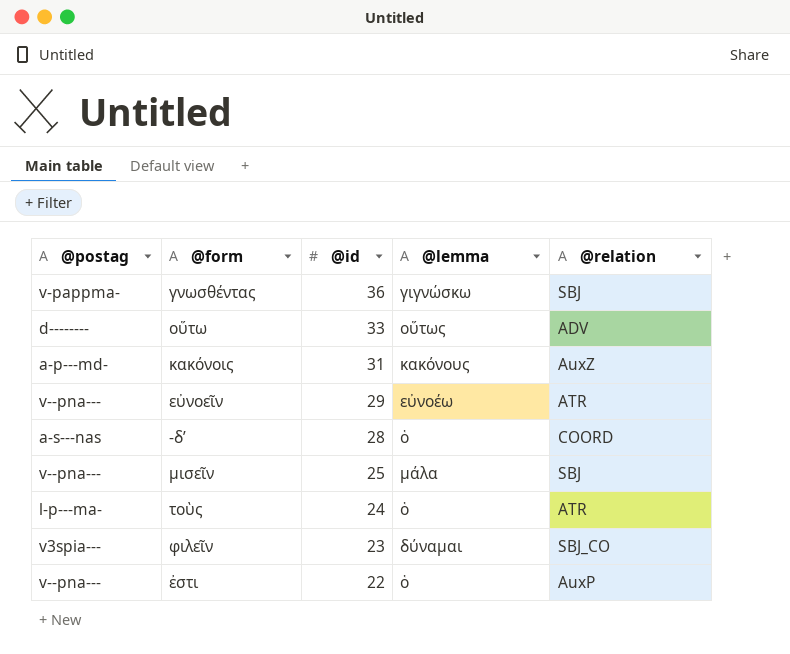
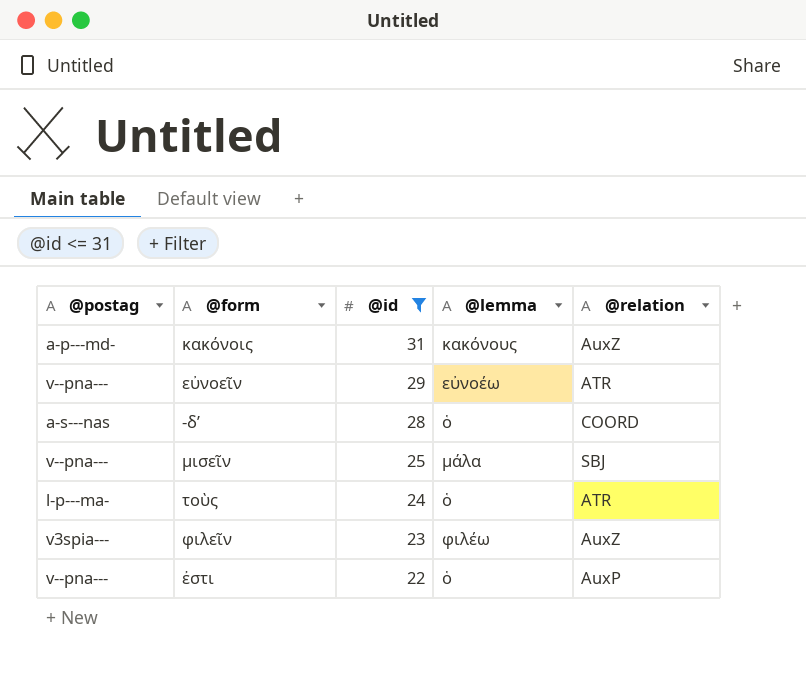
filter: none -> @id <= 31
φιλεῖν | @lemma: δύναμαι -> φιλέω
φιλεῖν | @relation: SBJ_CO -> AuxZ

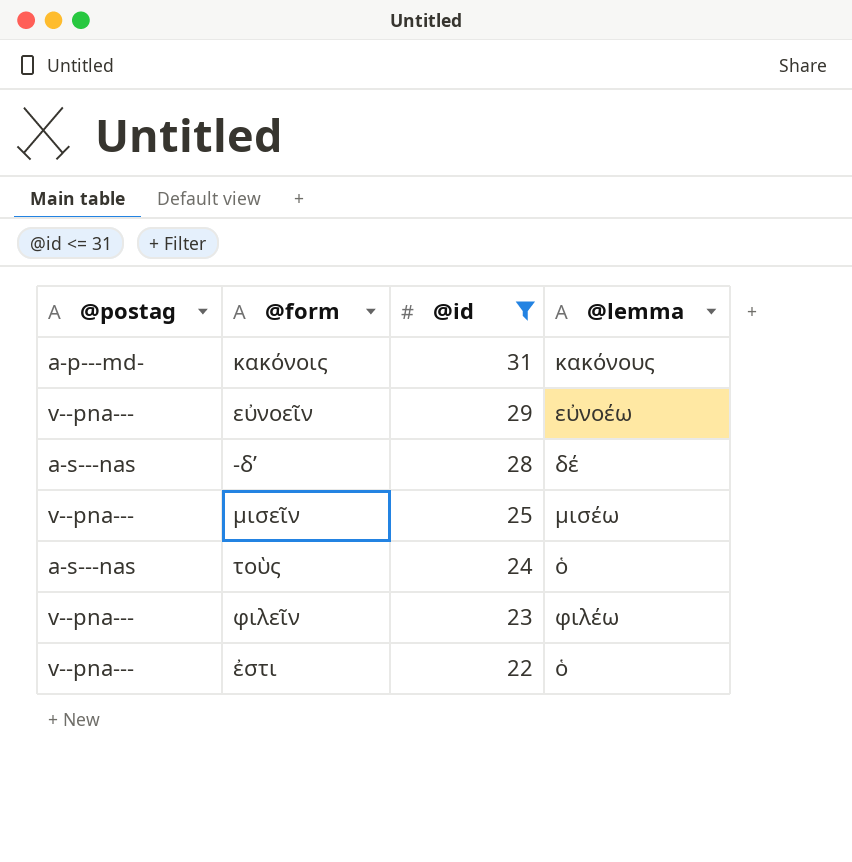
column @relation | position: 5 -> none
-δʼ | @lemma: ὁ -> δέ
μισεῖν | @lemma: μάλα -> μισέω
τοὺς | @postag: l-p---ma- -> a-s---nas
φιλεῖν | @postag: v3spia--- -> v--pna---

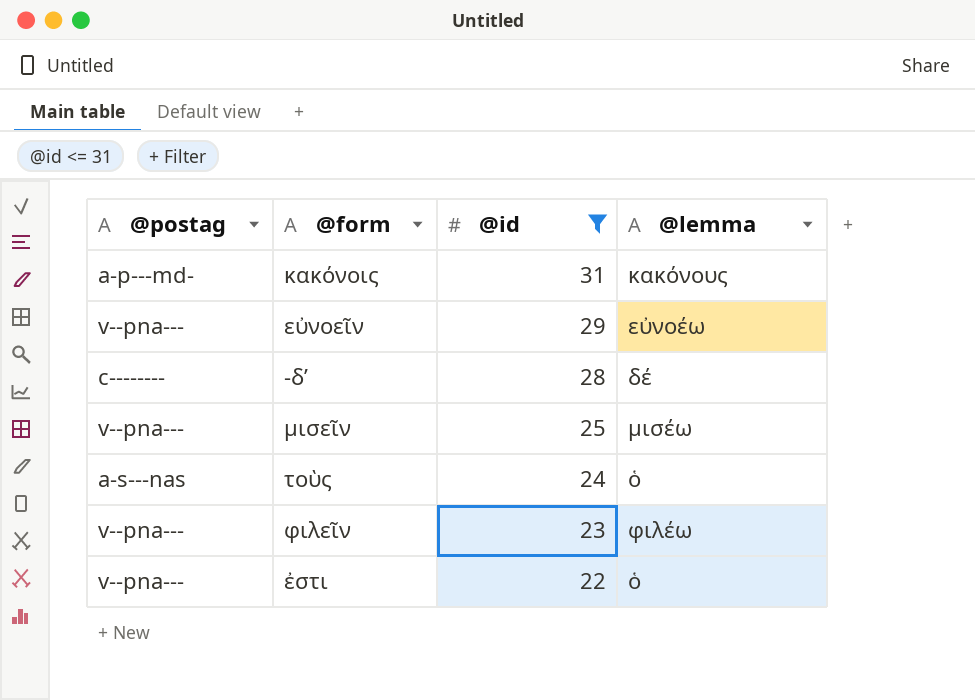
-δʼ | @postag: a-s---nas -> c--------

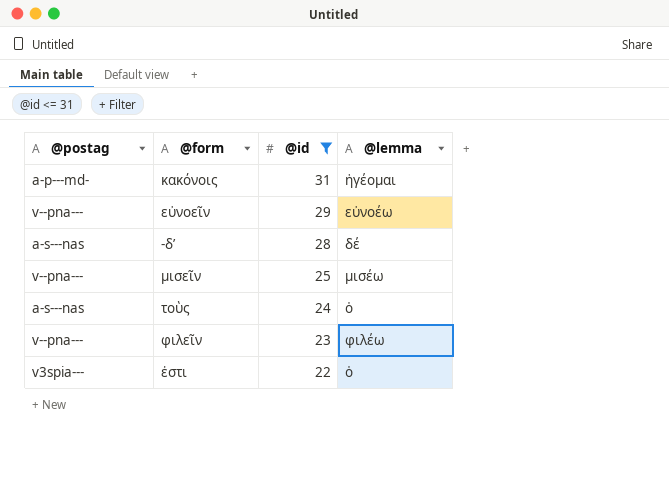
κακόνοις | @lemma: κακόνους -> ἡγέομαι
-δʼ | @postag: c-------- -> a-s---nas
ἐστι | @postag: v--pna--- -> v3spia---

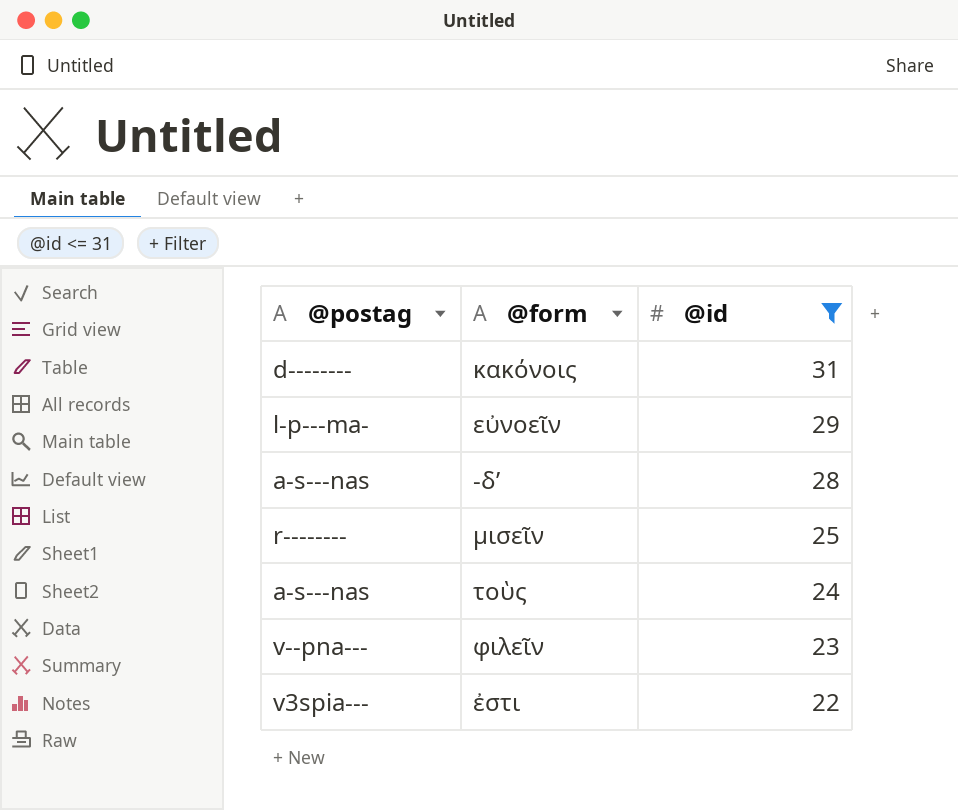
column @lemma | position: 4 -> none
κακόνοις | @postag: a-p---md- -> d--------
εὐνοεῖν | @postag: v--pna--- -> l-p---ma-
μισεῖν | @postag: v--pna--- -> r--------

